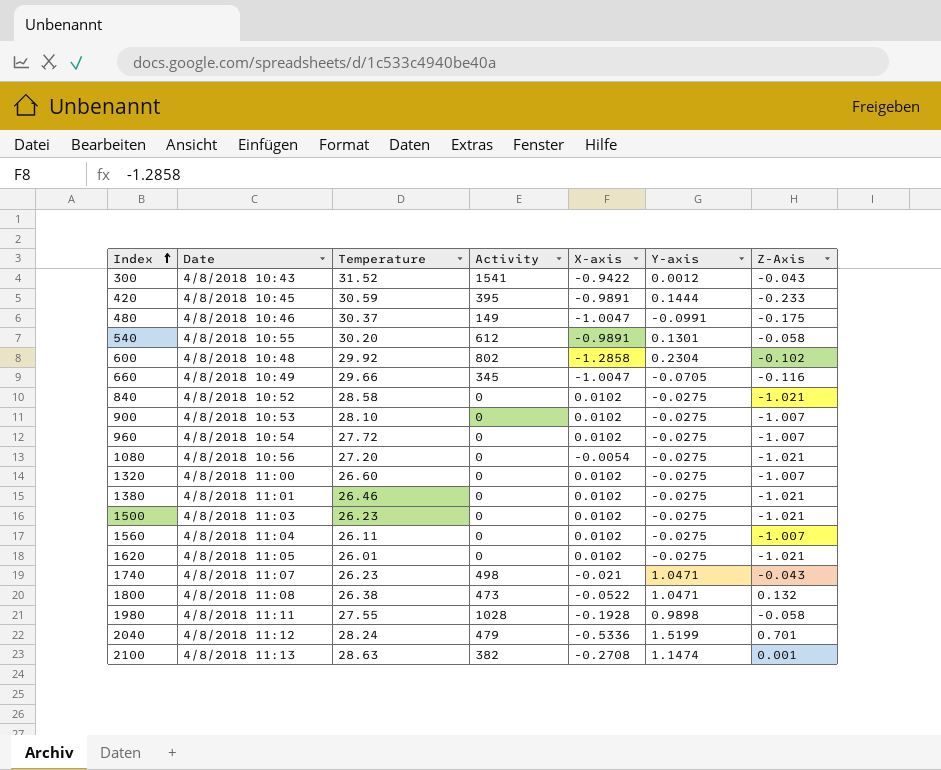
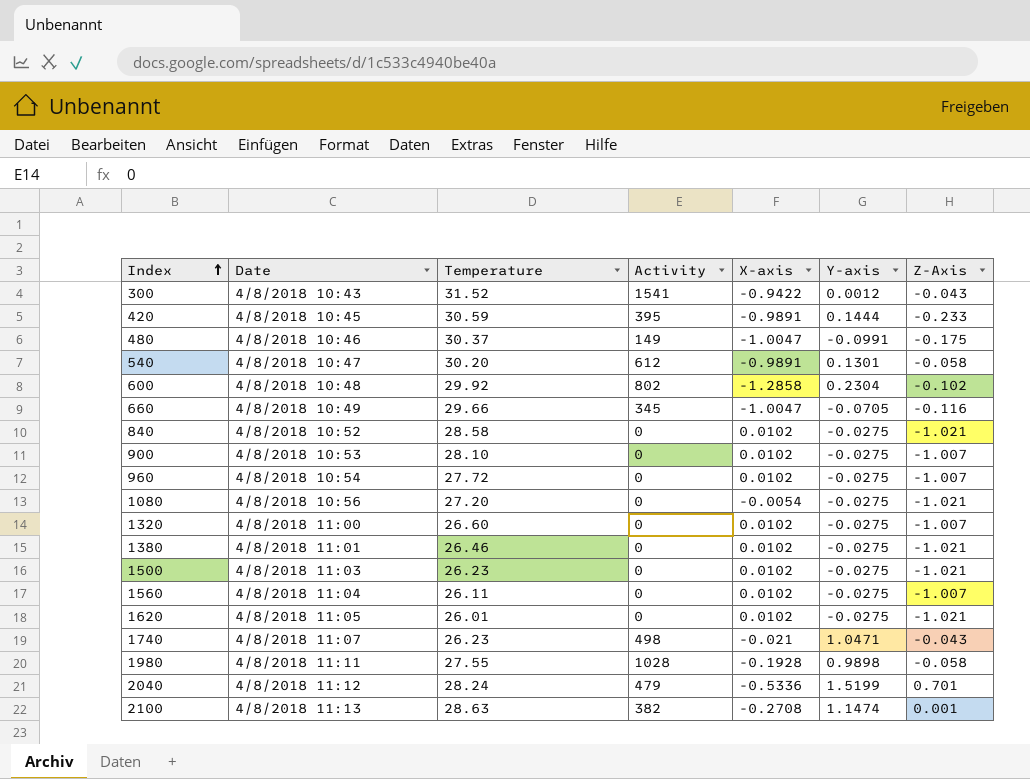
row 1800: 4/8/2018 11:08 | 26.38 | 473 | -0.0522 | 1.0471 | 0.132 -> none
540 | Date: 4/8/2018 10:55 -> 4/8/2018 10:47

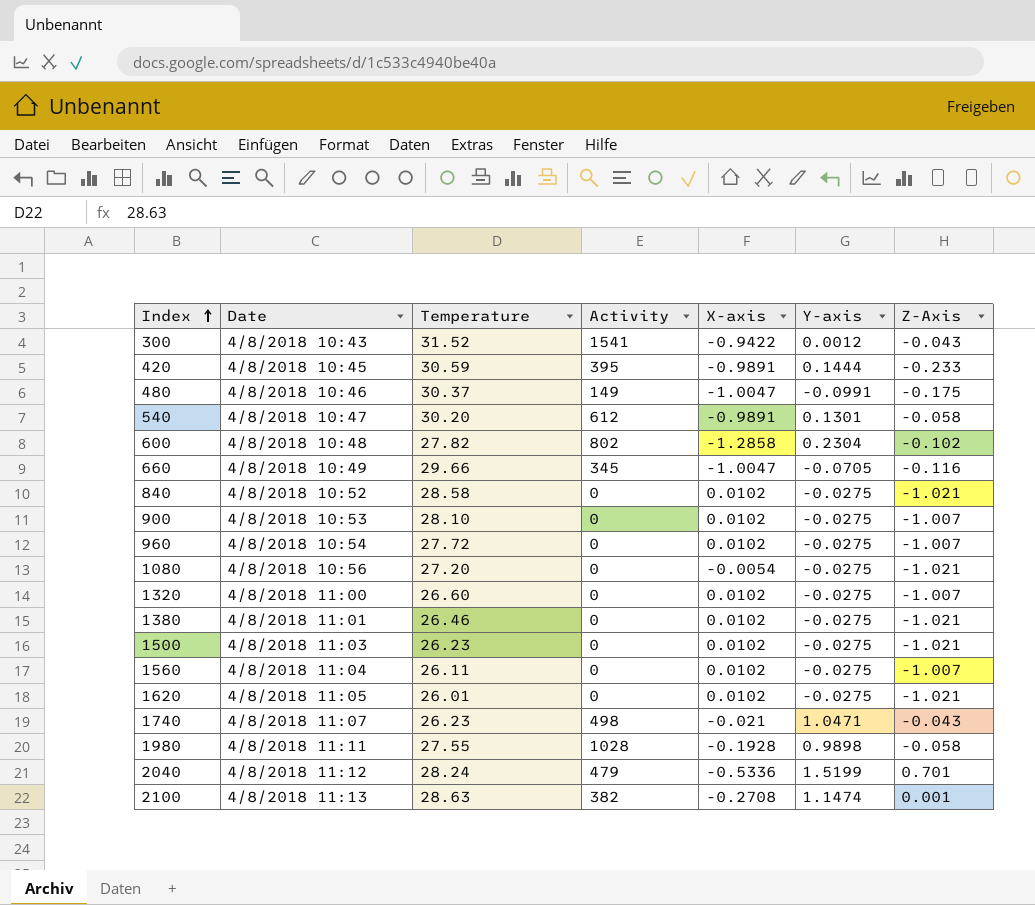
600 | Temperature: 29.92 -> 27.82

